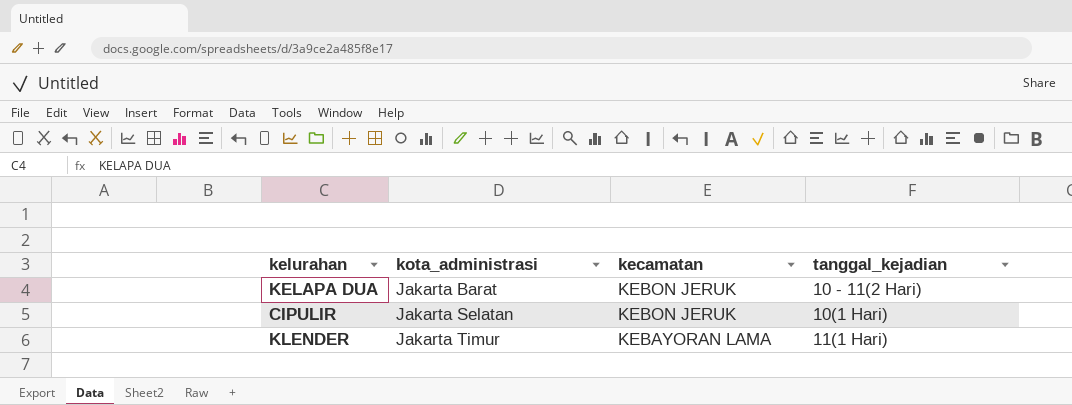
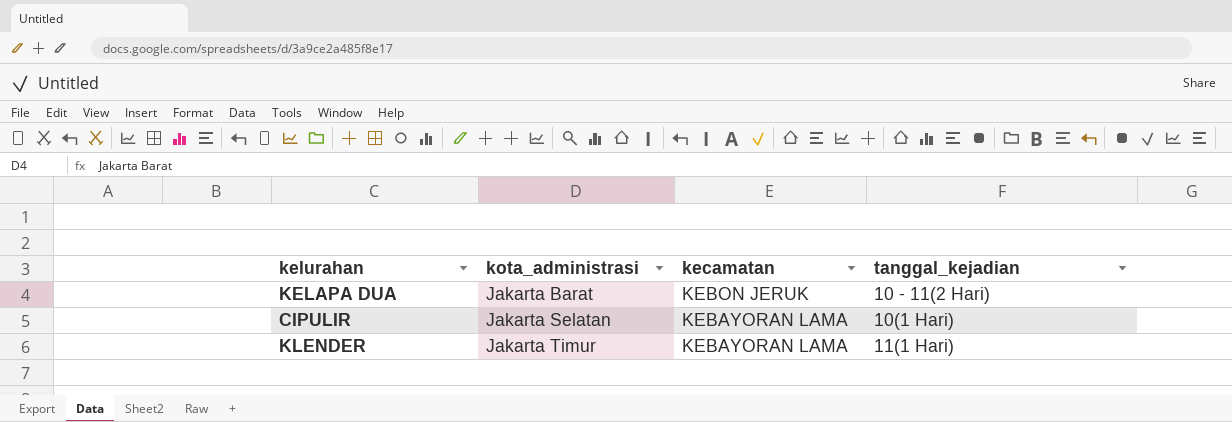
CIPULIR | kecamatan: KEBON JERUK -> KEBAYORAN LAMA

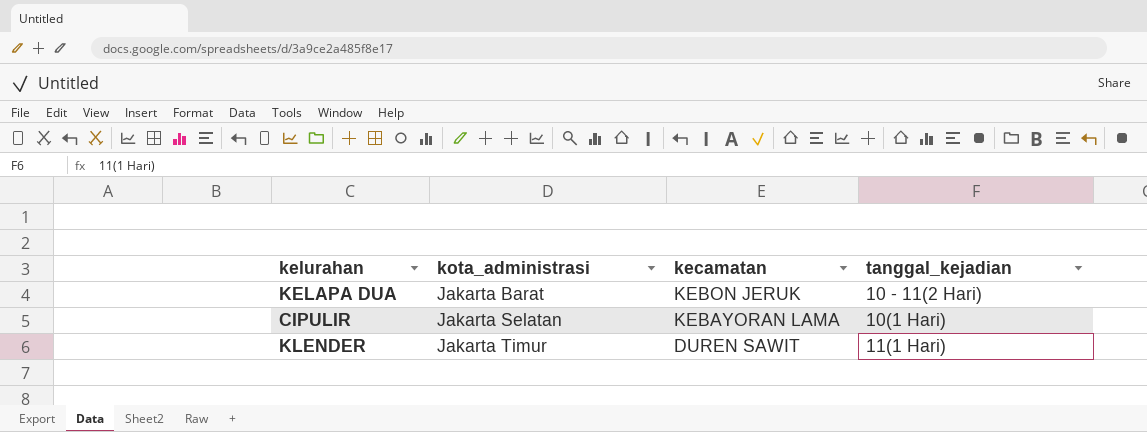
KLENDER | kecamatan: KEBAYORAN LAMA -> DUREN SAWIT

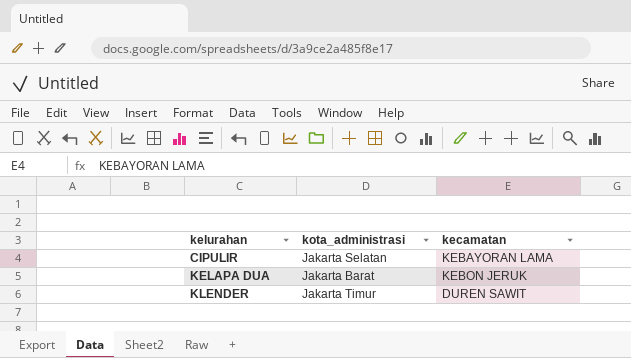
row order: kota_administrasi ascending -> kelurahan ascending
column tanggal_kejadian | position: 4 -> none

